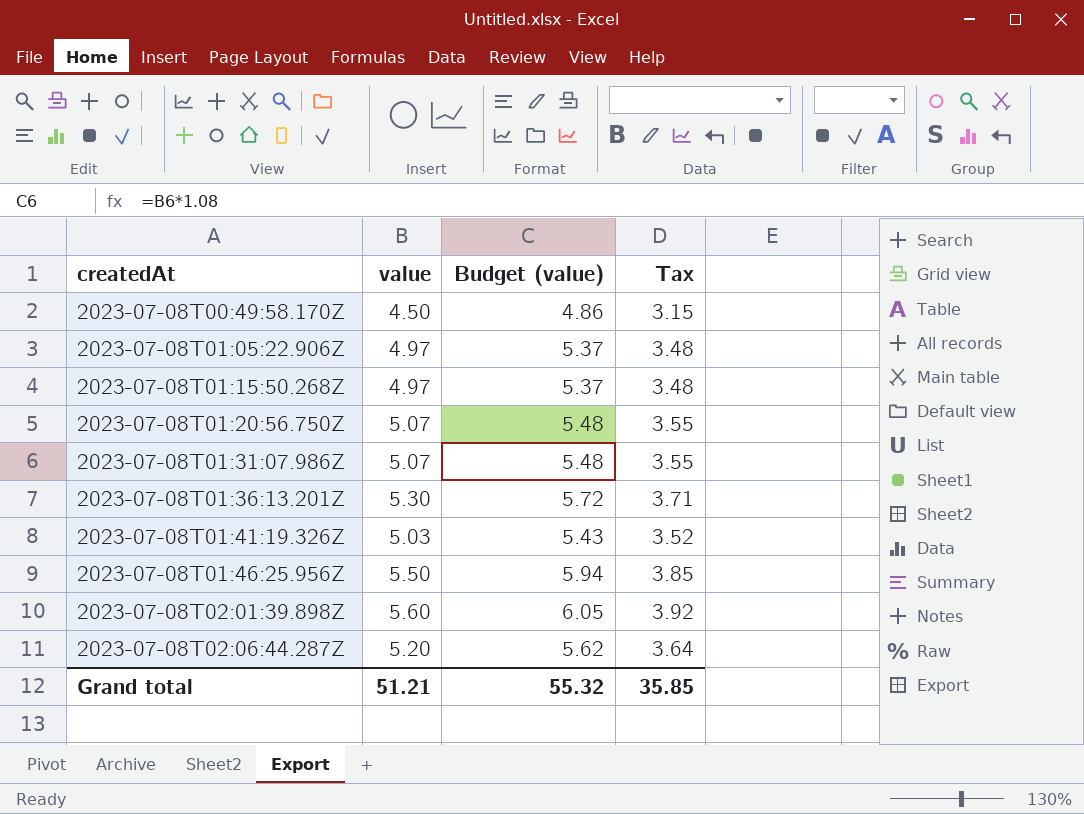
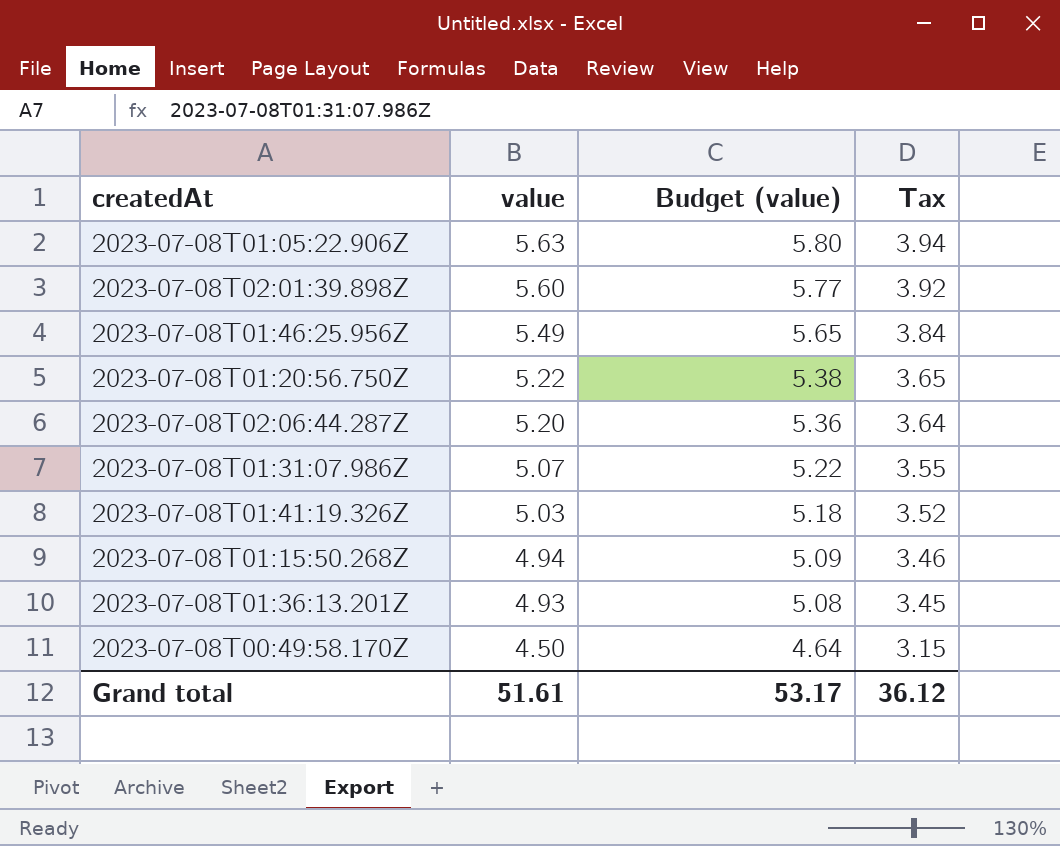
row order: createdAt ascending -> value descending
column Budget (value) | formula: [value] * 1.08 -> [value] * 1.03
2023-07-08T01:05:22.906Z | value: 4.97 -> 5.63
2023-07-08T01:05:22.906Z | Tax: 3.48 -> 3.94
2023-07-08T01:46:25.956Z | value: 5.50 -> 5.49
2023-07-08T01:46:25.956Z | Tax: 3.85 -> 3.84
2023-07-08T01:20:56.750Z | value: 5.07 -> 5.22
2023-07-08T01:20:56.750Z | Tax: 3.55 -> 3.65
2023-07-08T01:15:50.268Z | value: 4.97 -> 4.94
2023-07-08T01:15:50.268Z | Tax: 3.48 -> 3.46
2023-07-08T01:36:13.201Z | value: 5.30 -> 4.93
2023-07-08T01:36:13.201Z | Tax: 3.71 -> 3.45
Grand total | value: 51.21 -> 51.61
Grand total | Budget (value): 55.32 -> 53.17
Grand total | Tax: 35.85 -> 36.12

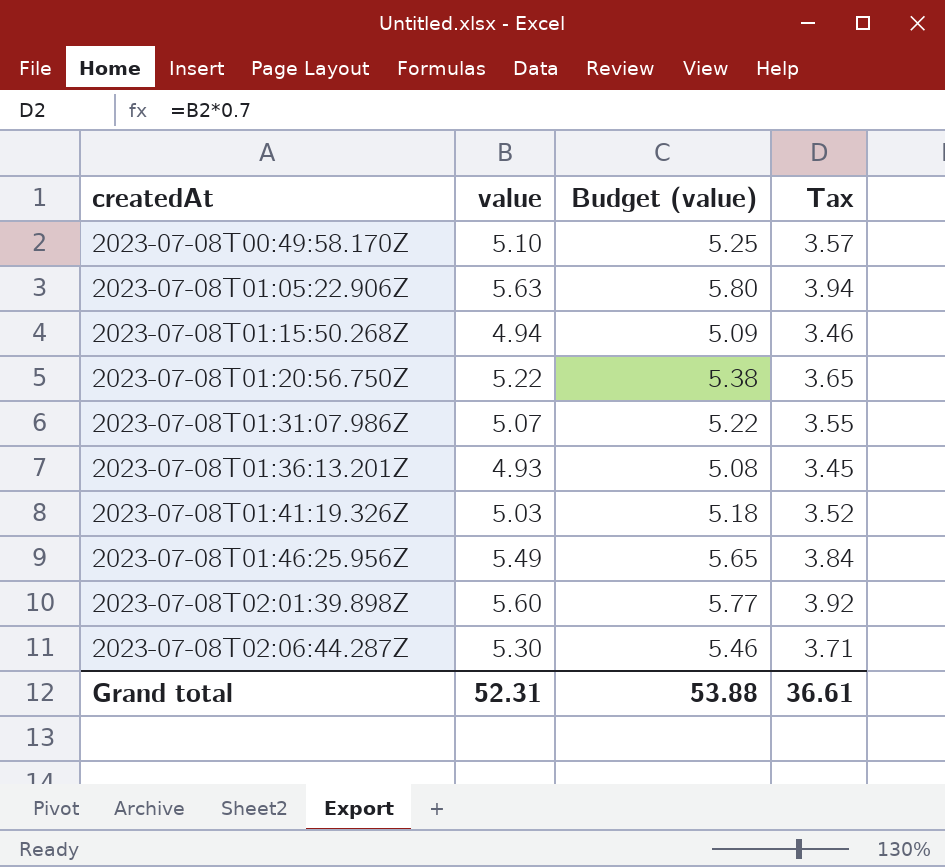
row order: value descending -> createdAt ascending
2023-07-08T00:49:58.170Z | value: 4.50 -> 5.10
2023-07-08T00:49:58.170Z | Budget (value): 4.64 -> 5.25
2023-07-08T00:49:58.170Z | Tax: 3.15 -> 3.57
2023-07-08T02:06:44.287Z | value: 5.20 -> 5.30
2023-07-08T02:06:44.287Z | Budget (value): 5.36 -> 5.46
2023-07-08T02:06:44.287Z | Tax: 3.64 -> 3.71
Grand total | value: 51.61 -> 52.31
Grand total | Budget (value): 53.17 -> 53.88
Grand total | Tax: 36.12 -> 36.61

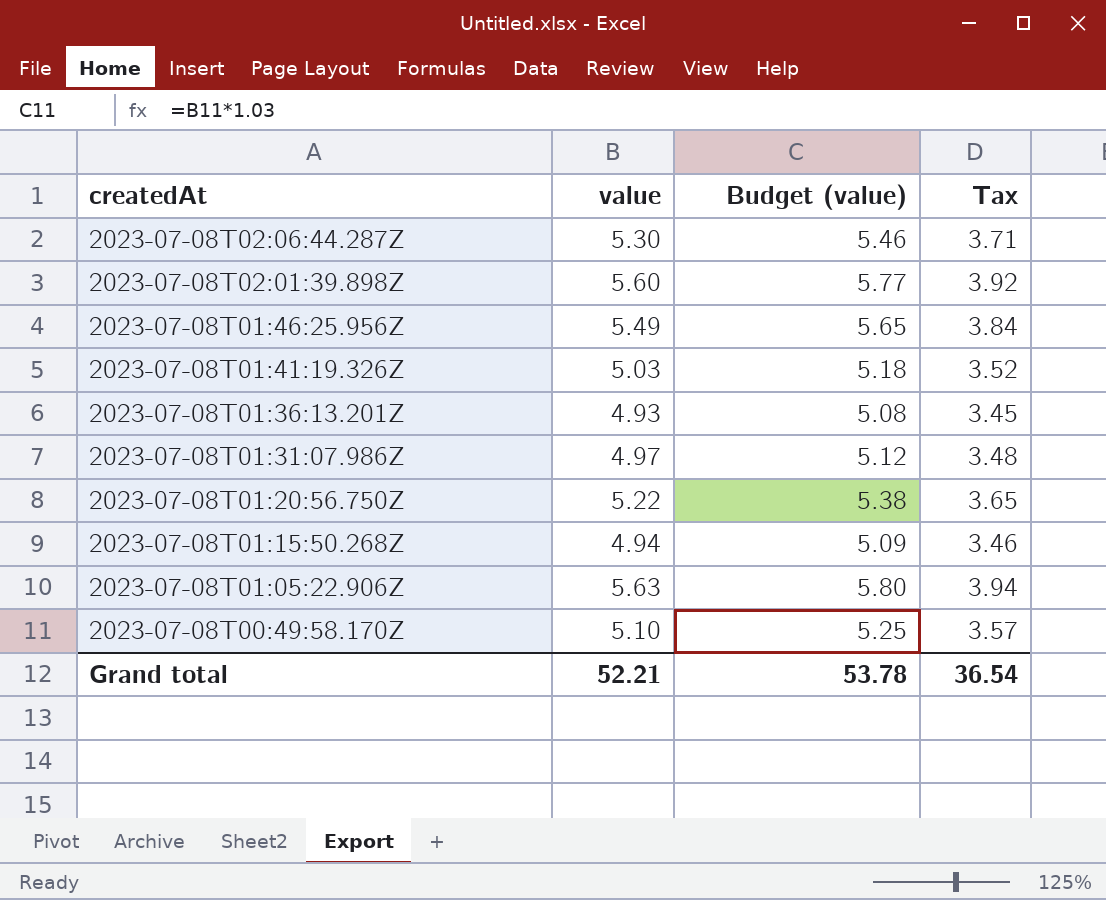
row order: createdAt ascending -> createdAt descending
2023-07-08T01:31:07.986Z | value: 5.07 -> 4.97
2023-07-08T01:31:07.986Z | Budget (value): 5.22 -> 5.12
2023-07-08T01:31:07.986Z | Tax: 3.55 -> 3.48
Grand total | value: 52.31 -> 52.21
Grand total | Budget (value): 53.88 -> 53.78
Grand total | Tax: 36.61 -> 36.54

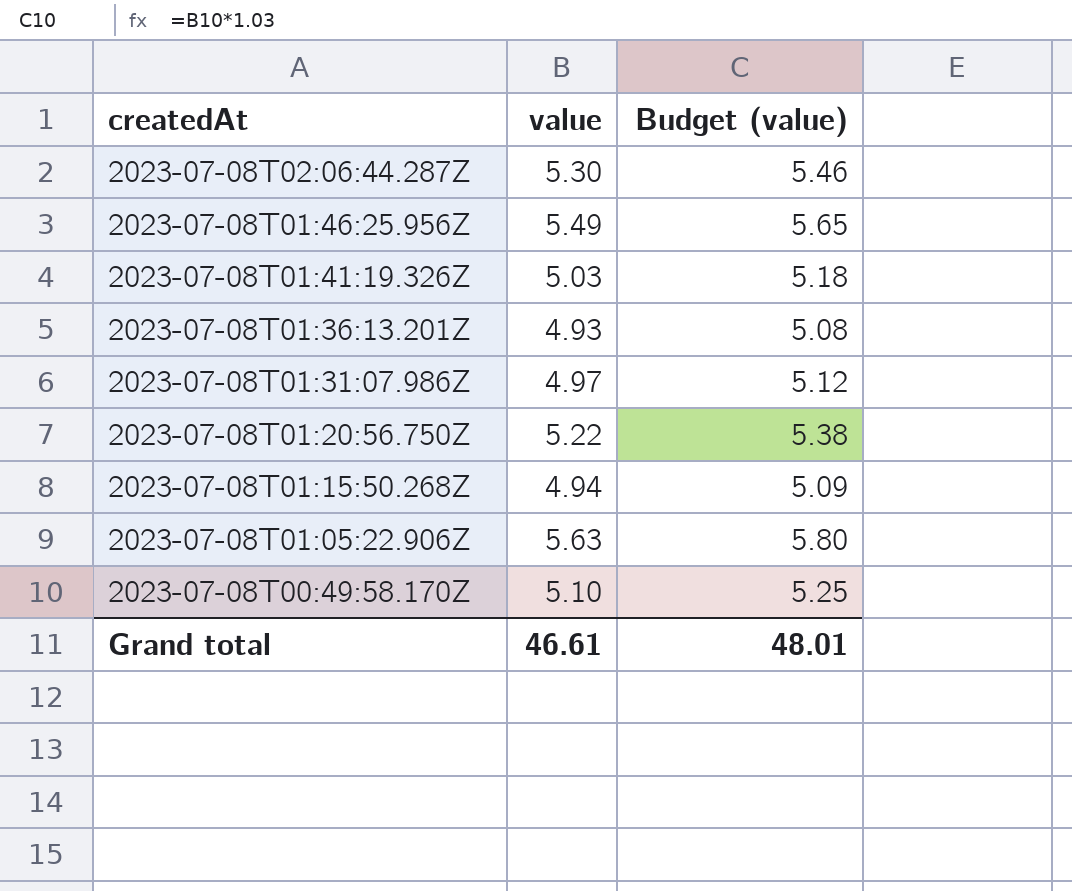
column Tax | formula: [value] * 0.7 -> none
row 2023-07-08T02:01:39.898Z: 5.60 | 5.77 | 3.92 -> none
Grand total | value: 52.21 -> 46.61
Grand total | Budget (value): 53.78 -> 48.01

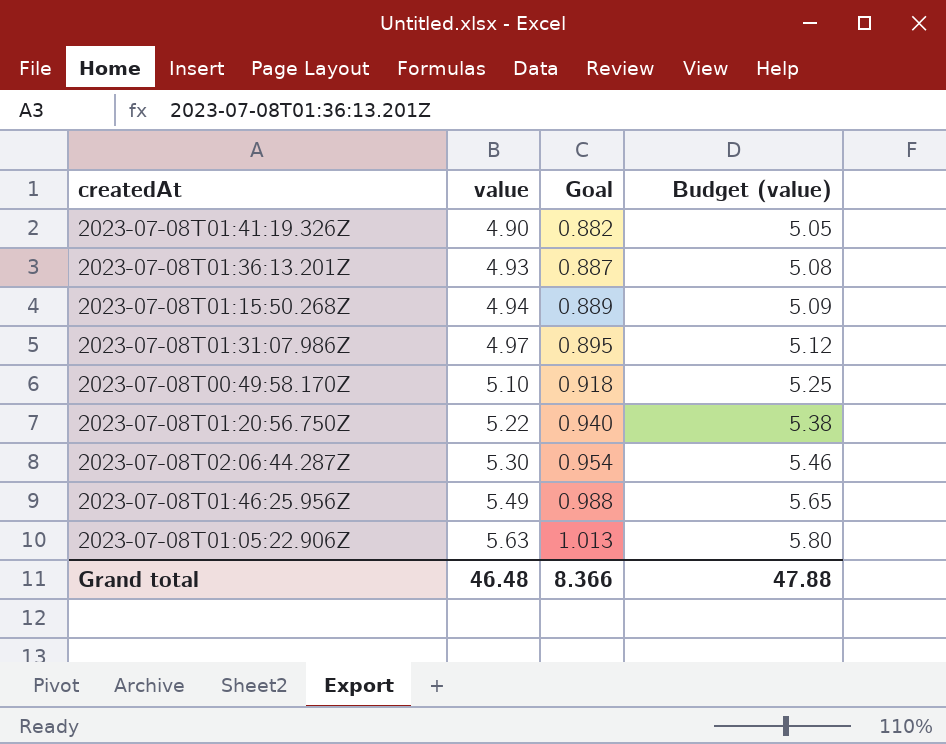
row order: createdAt descending -> value ascending
column Goal | formula: none -> [value] * 0.18
2023-07-08T01:41:19.326Z | value: 5.03 -> 4.90
2023-07-08T01:41:19.326Z | Budget (value): 5.18 -> 5.05
Grand total | value: 46.61 -> 46.48
Grand total | Budget (value): 48.01 -> 47.88

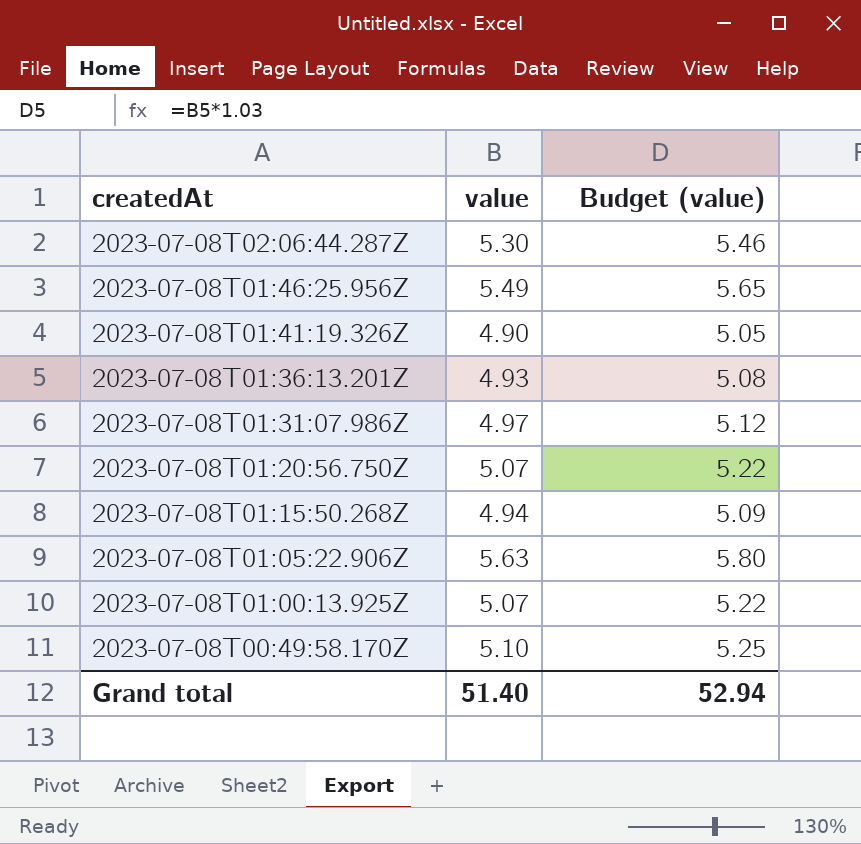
row order: value ascending -> createdAt descending
column Goal | formula: [value] * 0.18 -> none
2023-07-08T01:20:56.750Z | value: 5.22 -> 5.07
2023-07-08T01:20:56.750Z | Budget (value): 5.38 -> 5.22
row 2023-07-08T01:00:13.925Z: none -> 5.07 | 5.22
Grand total | value: 46.48 -> 51.40
Grand total | Budget (value): 47.88 -> 52.94

